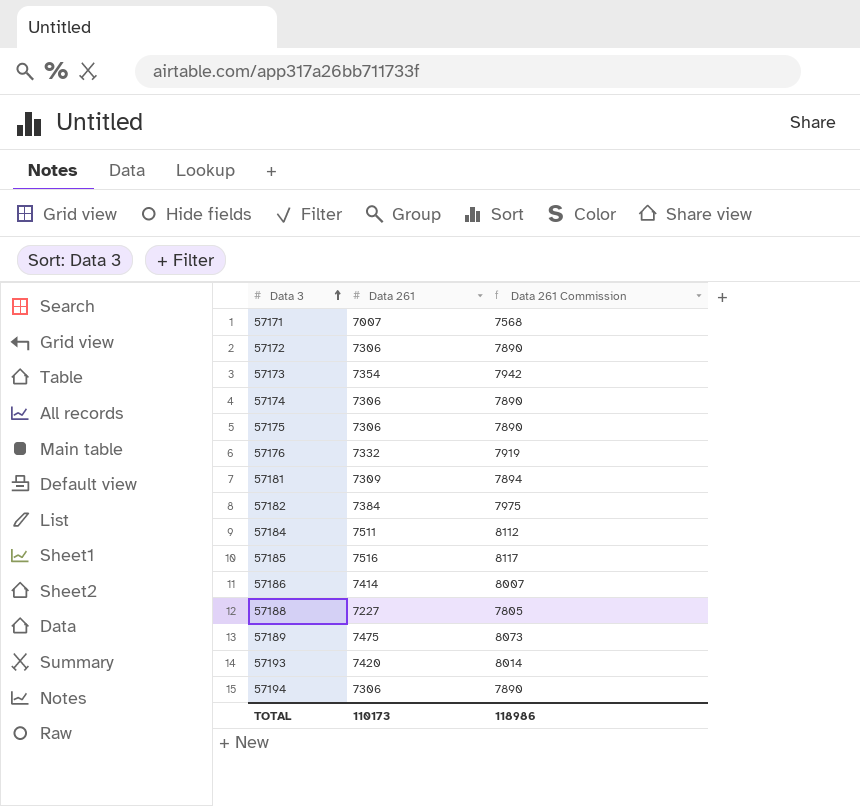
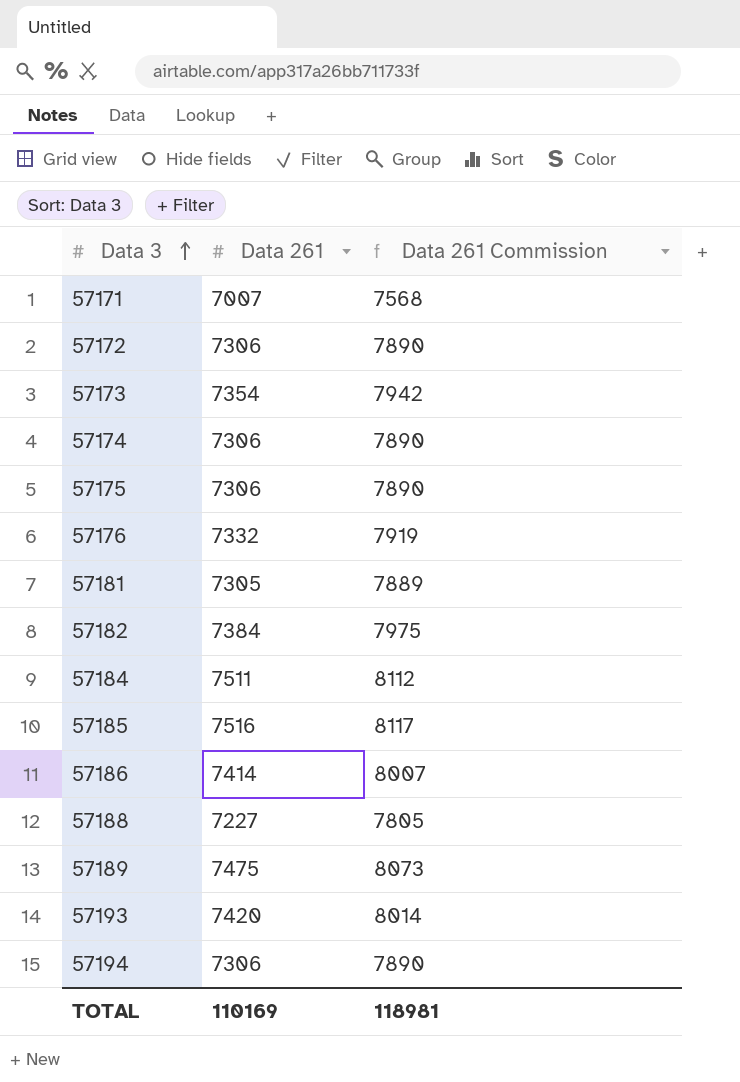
57181 | Data 261: 7309 -> 7305
57181 | Data 261 Commission: 7894 -> 7889
TOTAL | Data 261: 110173 -> 110169
TOTAL | Data 261 Commission: 118986 -> 118981

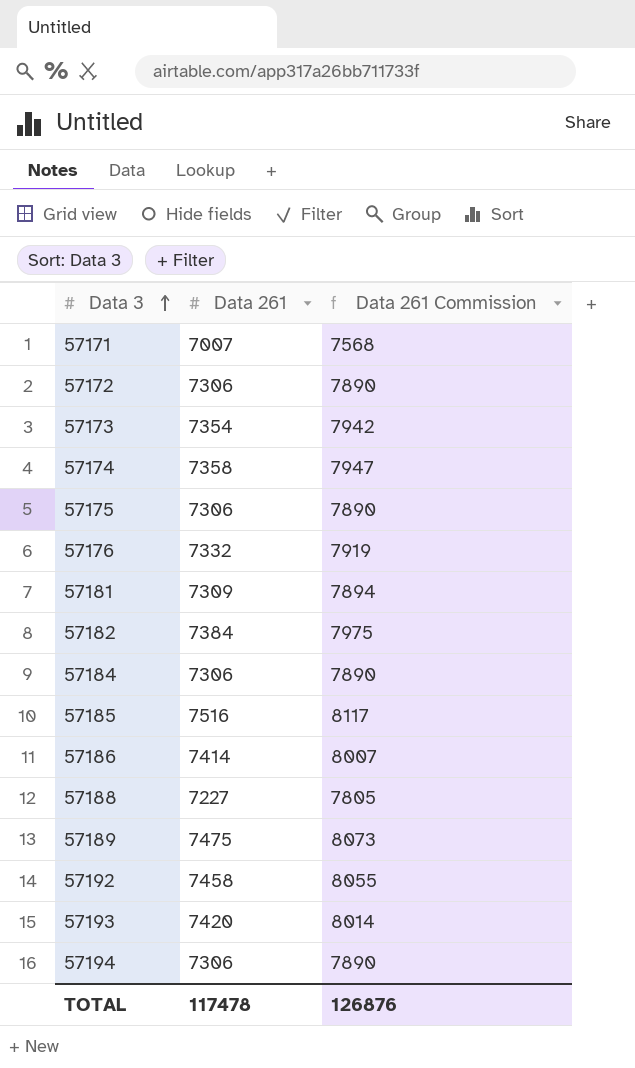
57174 | Data 261: 7306 -> 7358
57174 | Data 261 Commission: 7890 -> 7947
57181 | Data 261: 7305 -> 7309
57181 | Data 261 Commission: 7889 -> 7894
57184 | Data 261: 7511 -> 7306
57184 | Data 261 Commission: 8112 -> 7890
row 57192: none -> 7458 | 8055
TOTAL | Data 261: 110169 -> 117478
TOTAL | Data 261 Commission: 118981 -> 126876

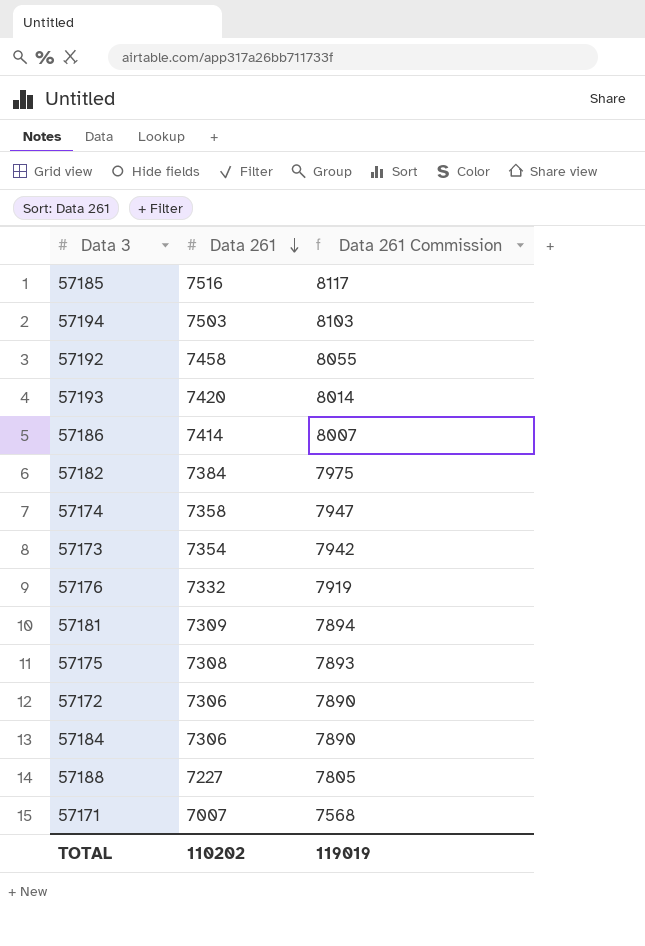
row order: Data 3 ascending -> Data 261 descending
row 57189: 7475 | 8073 -> none
57194 | Data 261: 7306 -> 7503
57194 | Data 261 Commission: 7890 -> 8103
57175 | Data 261: 7306 -> 7308
57175 | Data 261 Commission: 7890 -> 7893
TOTAL | Data 261: 117478 -> 110202
TOTAL | Data 261 Commission: 126876 -> 119019

